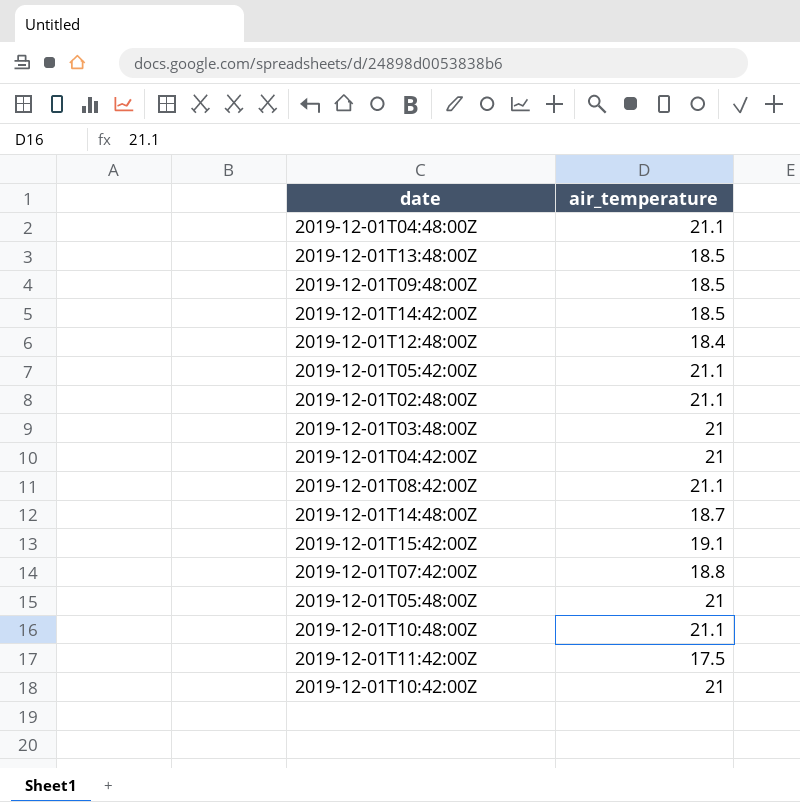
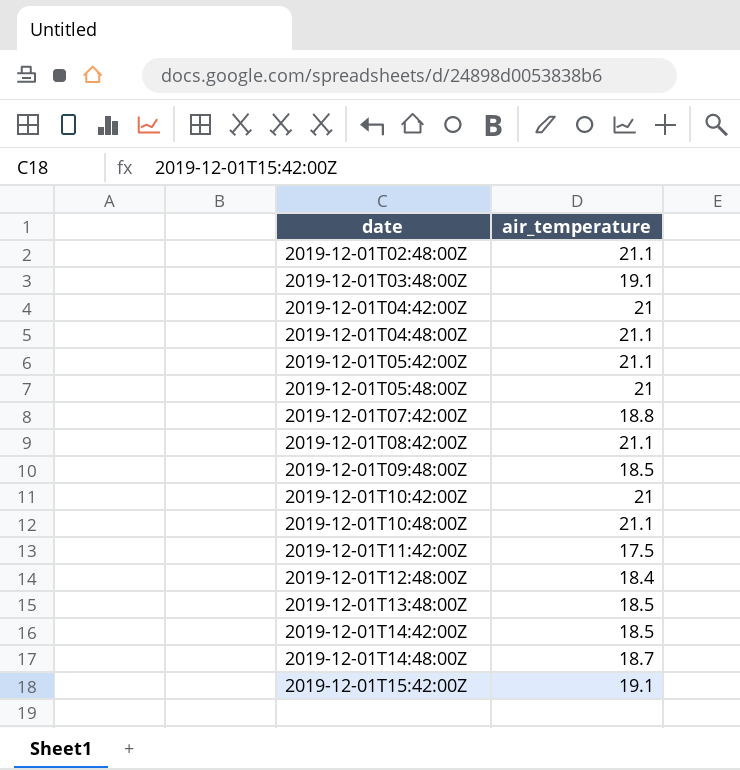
row order: none -> date ascending
2019-12-01T03:48:00Z | air_temperature: 21 -> 19.1

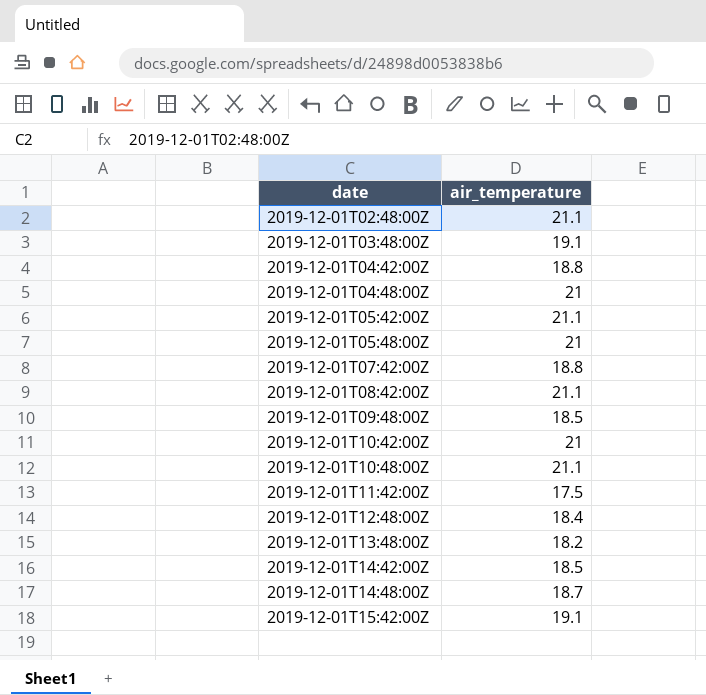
2019-12-01T04:42:00Z | air_temperature: 21 -> 18.8
2019-12-01T04:48:00Z | air_temperature: 21.1 -> 21
2019-12-01T13:48:00Z | air_temperature: 18.5 -> 18.2

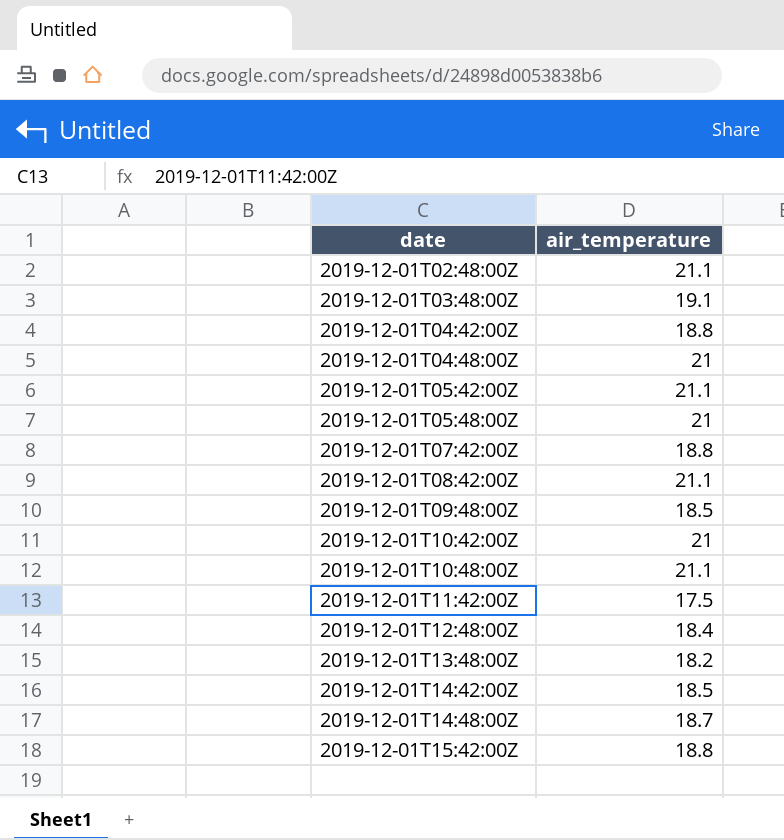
2019-12-01T15:42:00Z | air_temperature: 19.1 -> 18.8

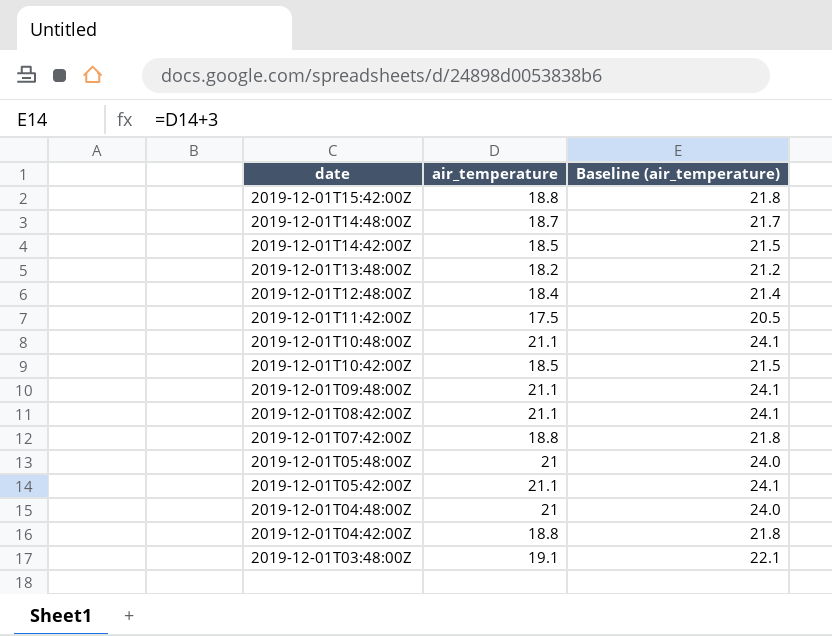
row order: date ascending -> date descending
column Baseline (air_temperature) | formula: none -> [air_temperature] + 3
row 2019-12-01T02:48:00Z: 21.1 -> none
2019-12-01T10:42:00Z | air_temperature: 21 -> 18.5
2019-12-01T09:48:00Z | air_temperature: 18.5 -> 21.1

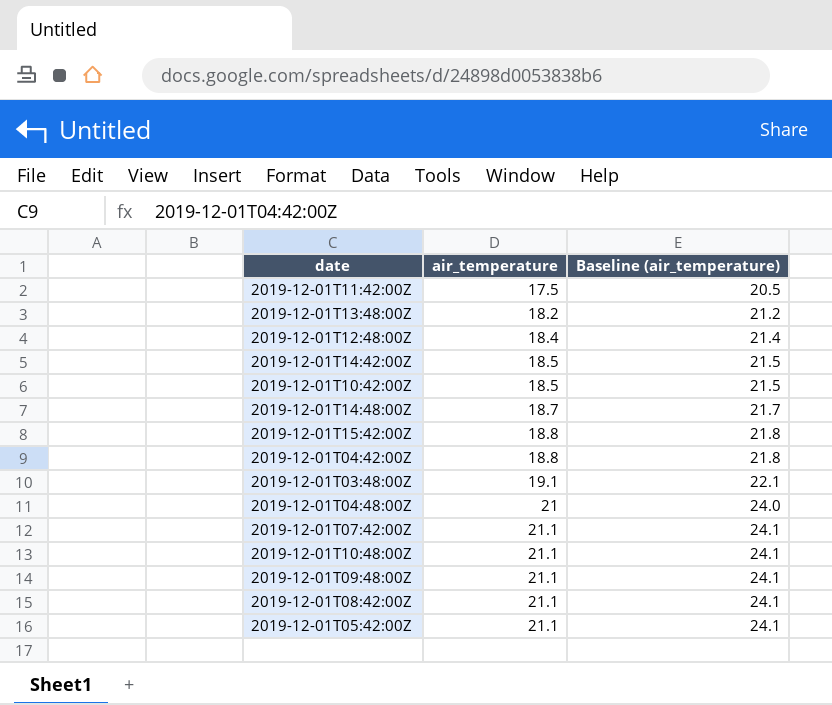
row order: date descending -> air_temperature ascending
row 2019-12-01T05:48:00Z: 21 | 24.0 -> none
2019-12-01T07:42:00Z | air_temperature: 18.8 -> 21.1
2019-12-01T07:42:00Z | Baseline (air_temperature): 21.8 -> 24.1

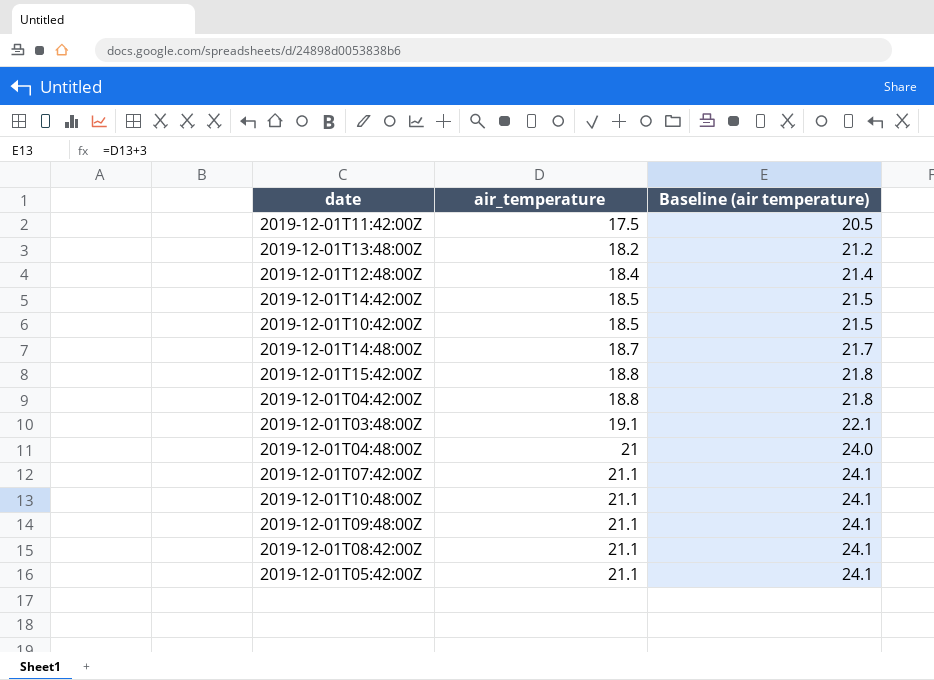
column name: Baseline (air_temperature) -> Baseline (air temperature)

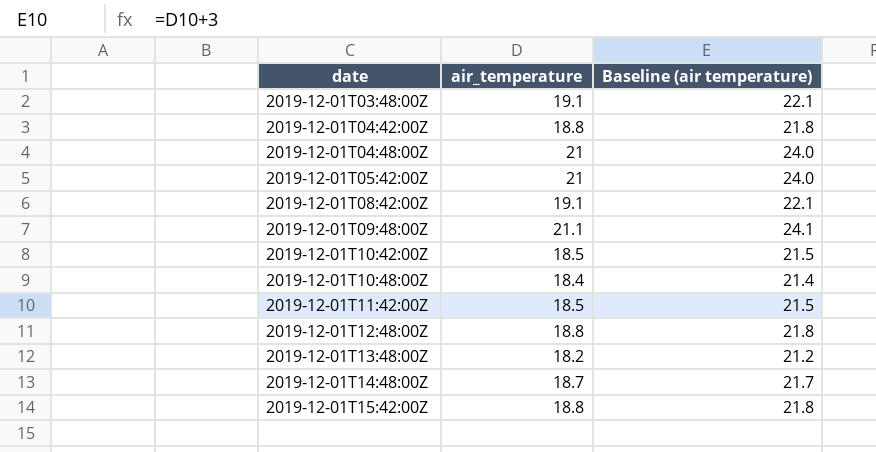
row order: air_temperature ascending -> date ascending
row 2019-12-01T14:42:00Z: 18.5 | 21.5 -> none
row 2019-12-01T07:42:00Z: 21.1 | 24.1 -> none
2019-12-01T05:42:00Z | air_temperature: 21.1 -> 21
2019-12-01T05:42:00Z | Baseline (air temperature): 24.1 -> 24.0
2019-12-01T08:42:00Z | air_temperature: 21.1 -> 19.1
2019-12-01T08:42:00Z | Baseline (air temperature): 24.1 -> 22.1
2019-12-01T10:48:00Z | air_temperature: 21.1 -> 18.4
2019-12-01T10:48:00Z | Baseline (air temperature): 24.1 -> 21.4
2019-12-01T11:42:00Z | air_temperature: 17.5 -> 18.5
2019-12-01T11:42:00Z | Baseline (air temperature): 20.5 -> 21.5
2019-12-01T12:48:00Z | air_temperature: 18.4 -> 18.8
2019-12-01T12:48:00Z | Baseline (air temperature): 21.4 -> 21.8

